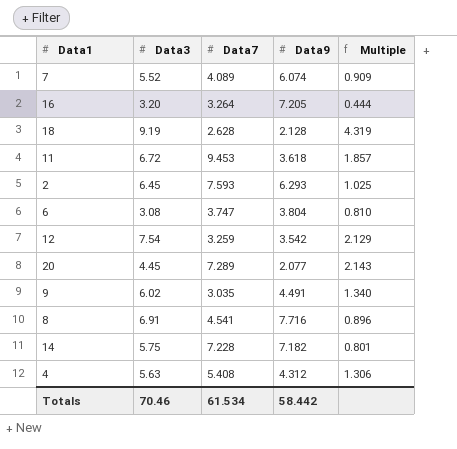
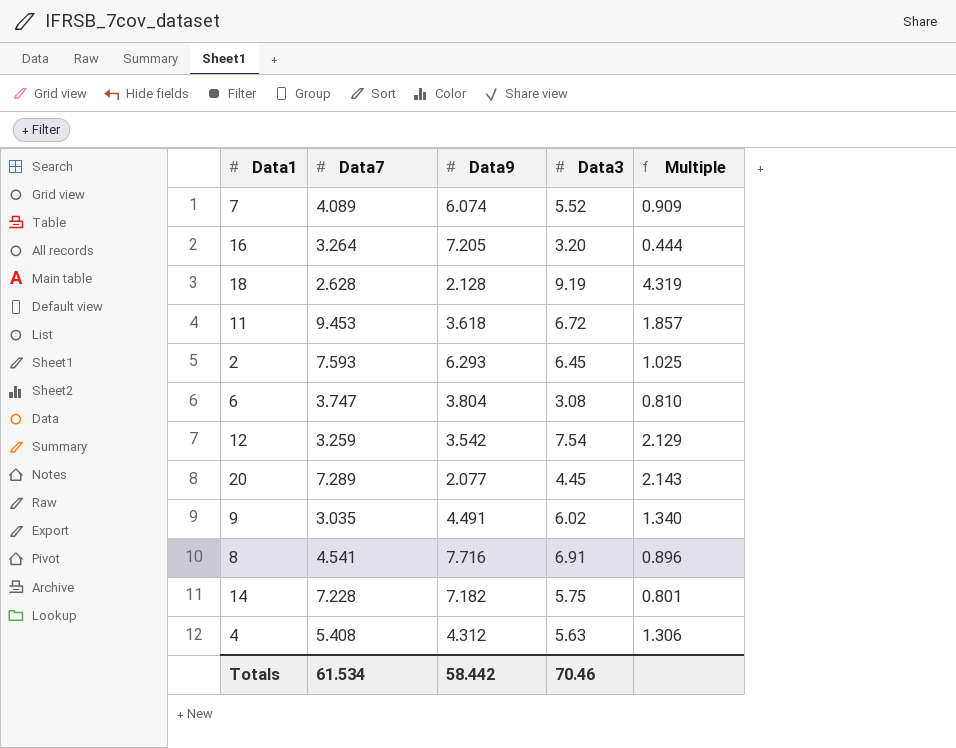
column Data3 | position: 2 -> 4

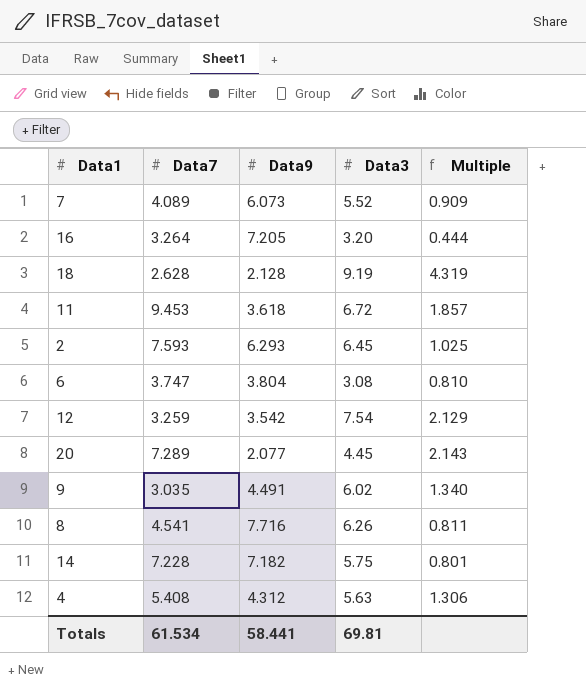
7 | Data9: 6.074 -> 6.073
8 | Data3: 6.91 -> 6.26
8 | Multiple: 0.896 -> 0.811
Totals | Data9: 58.442 -> 58.441
Totals | Data3: 70.46 -> 69.81

